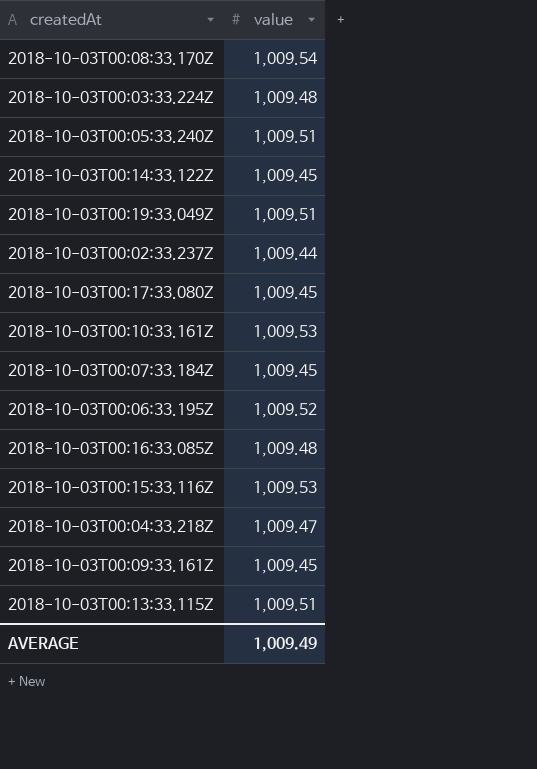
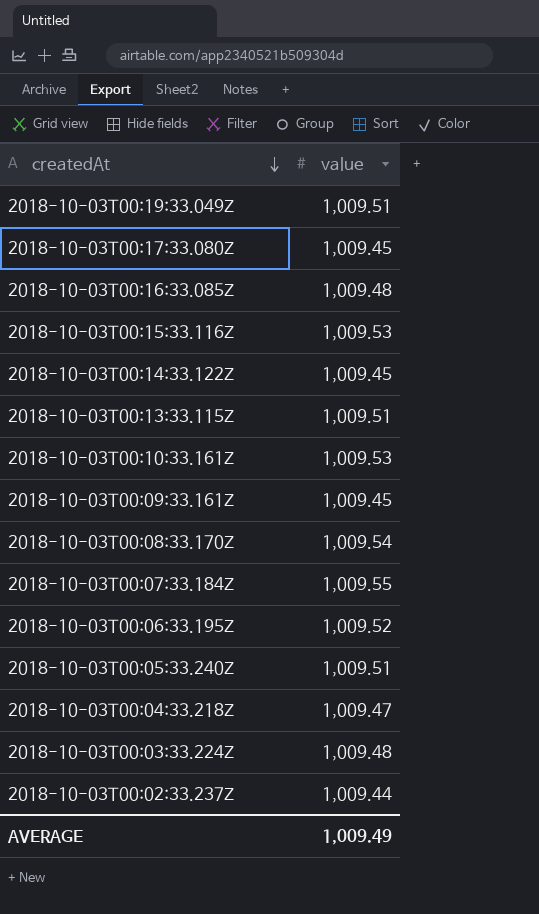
row order: none -> createdAt descending
2018-10-03T00:07:33.184Z | value: 1,009.45 -> 1,009.55

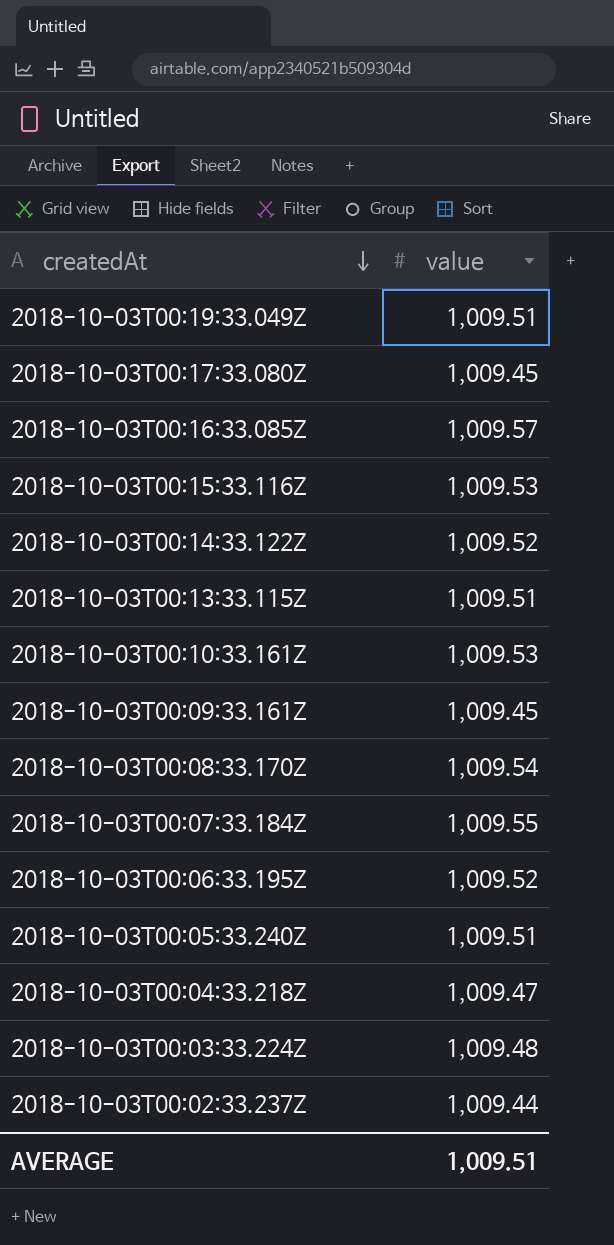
2018-10-03T00:16:33.085Z | value: 1,009.48 -> 1,009.57
2018-10-03T00:14:33.122Z | value: 1,009.45 -> 1,009.52
AVERAGE | value: 1,009.49 -> 1,009.51

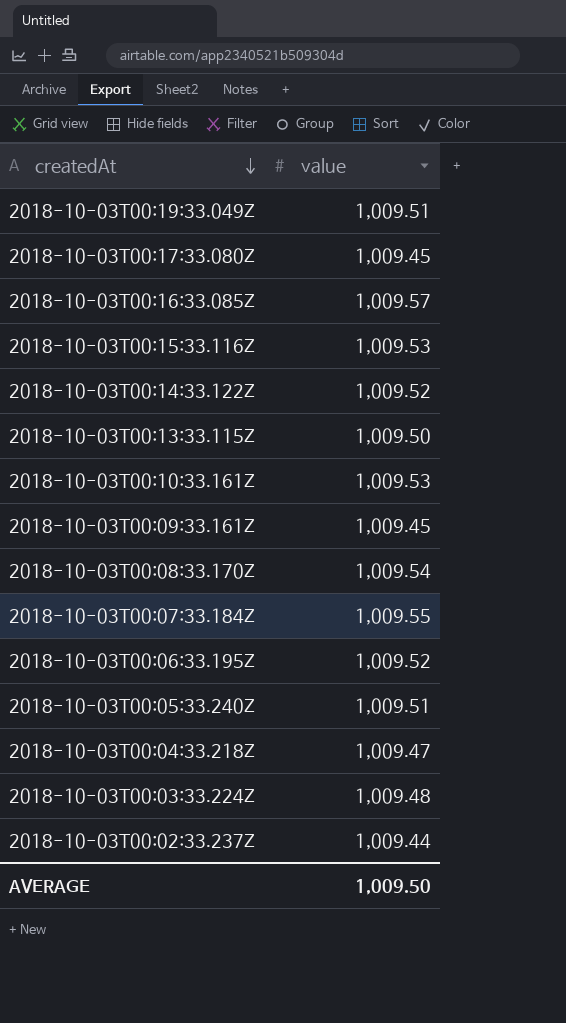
2018-10-03T00:13:33.115Z | value: 1,009.51 -> 1,009.50
AVERAGE | value: 1,009.51 -> 1,009.50

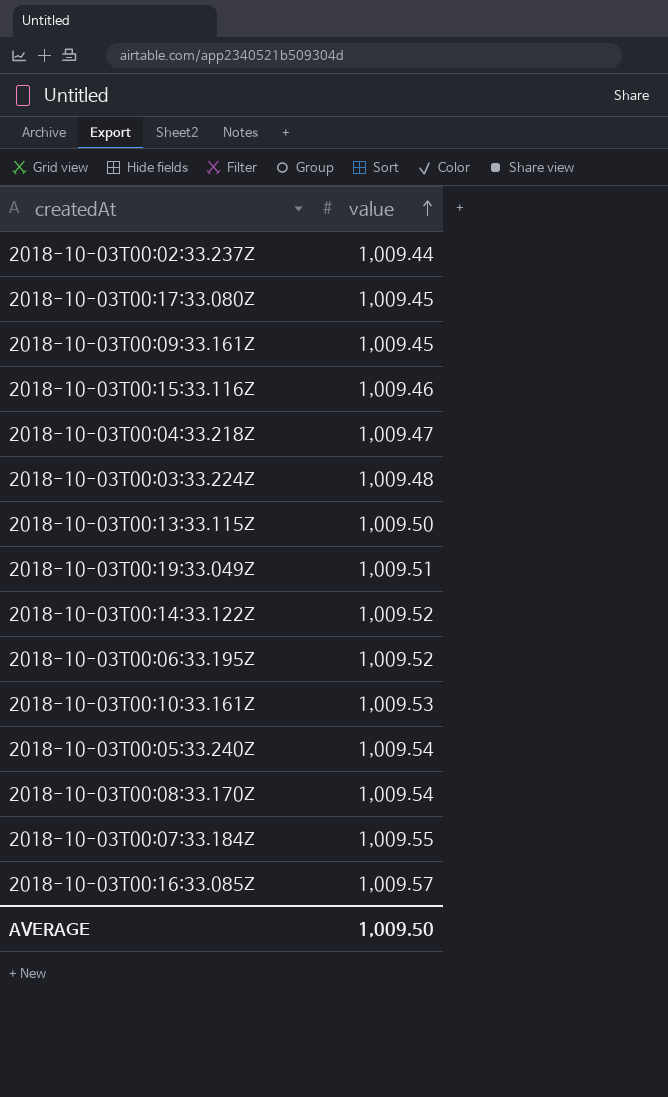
row order: createdAt descending -> value ascending
2018-10-03T00:15:33.116Z | value: 1,009.53 -> 1,009.46
2018-10-03T00:05:33.240Z | value: 1,009.51 -> 1,009.54

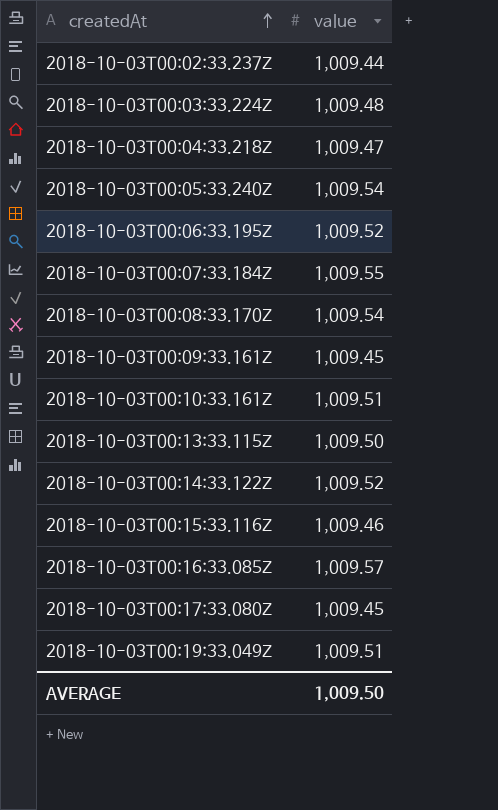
row order: value ascending -> createdAt ascending
2018-10-03T00:10:33.161Z | value: 1,009.53 -> 1,009.51

